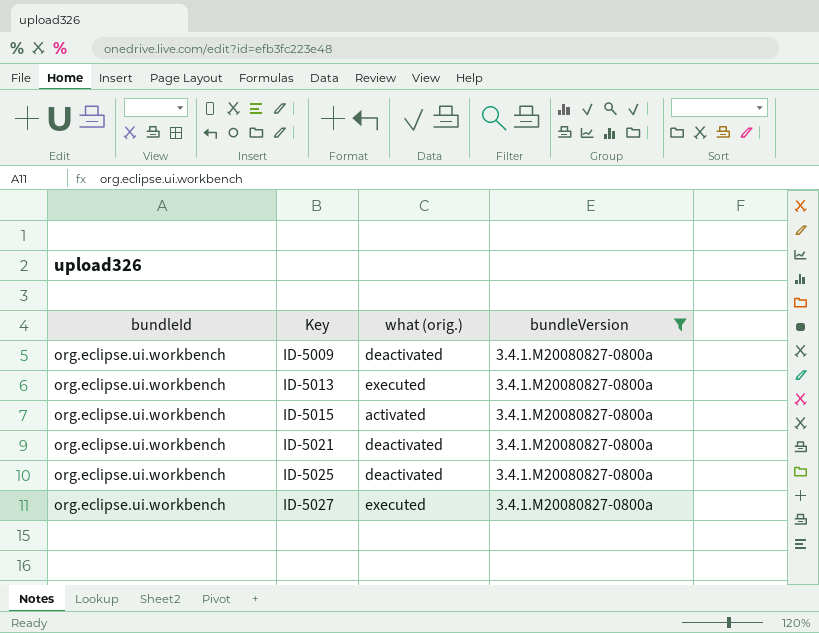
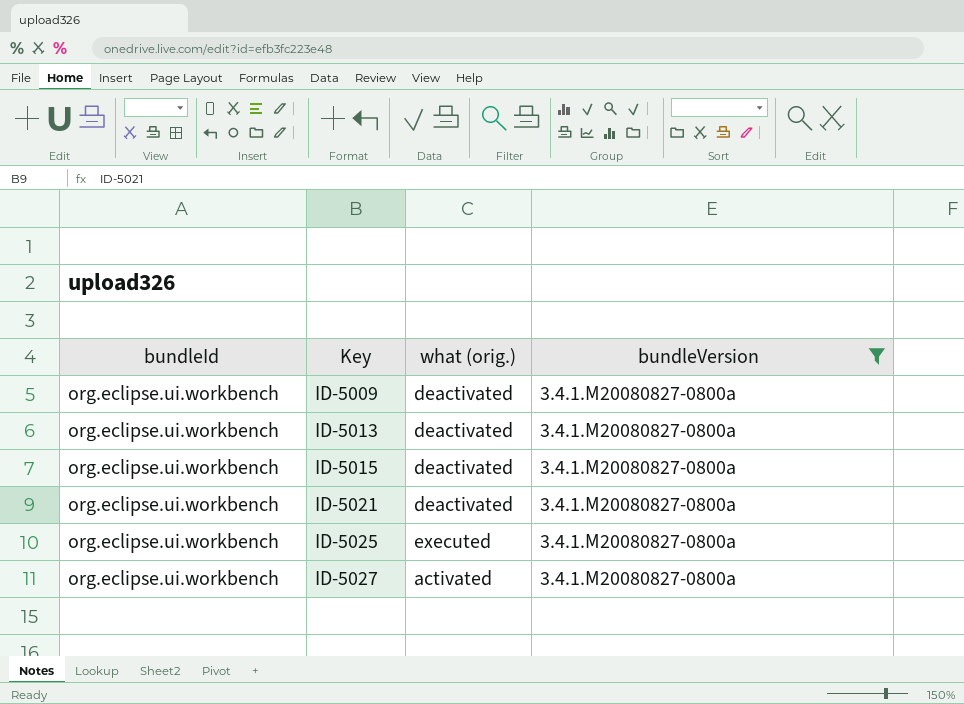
ID-5013 | what (orig.): executed -> deactivated
ID-5015 | what (orig.): activated -> deactivated
ID-5025 | what (orig.): deactivated -> executed
ID-5027 | what (orig.): executed -> activated

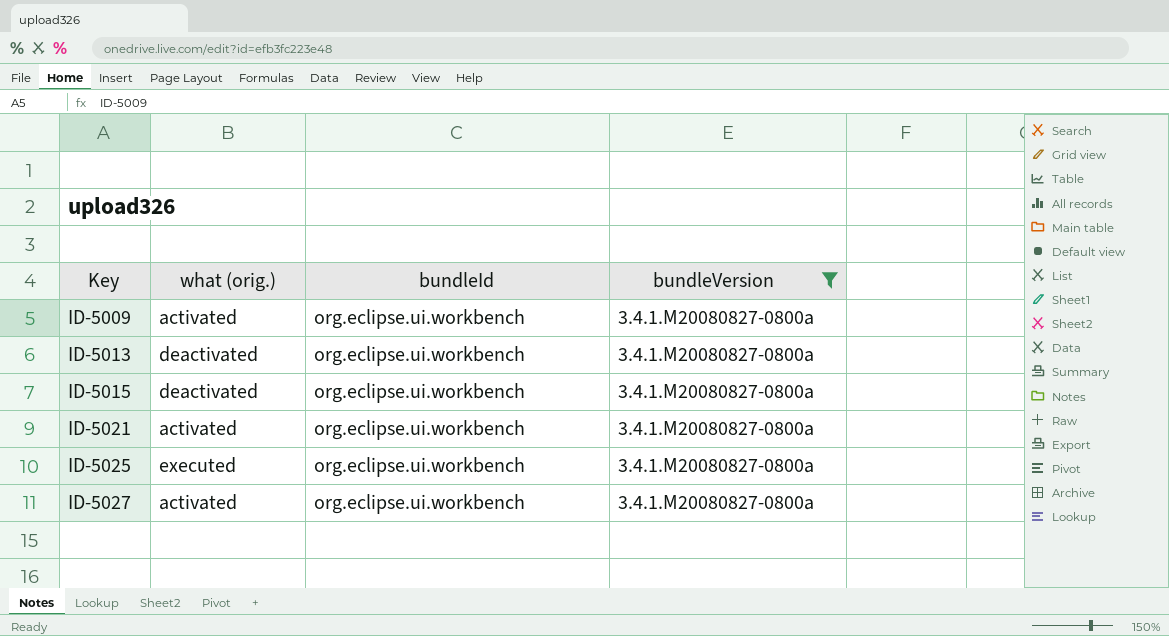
column bundleId | position: 1 -> 3
ID-5009 | what (orig.): deactivated -> activated
ID-5021 | what (orig.): deactivated -> activated

